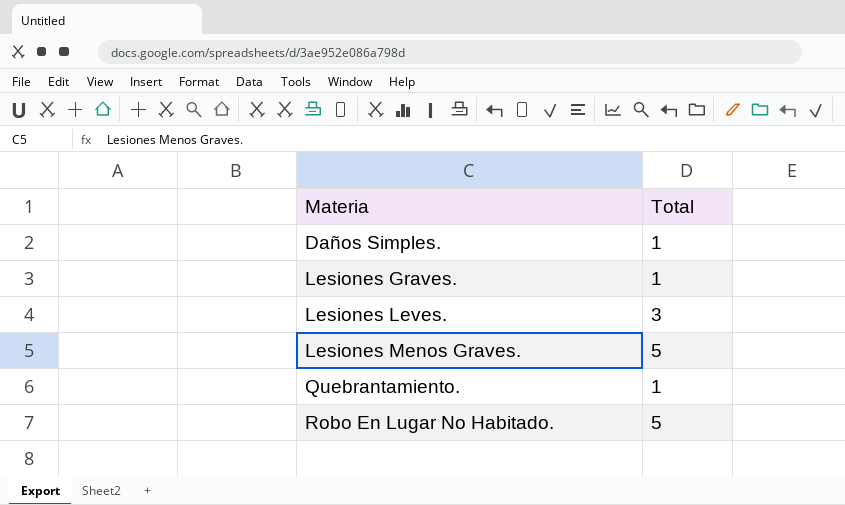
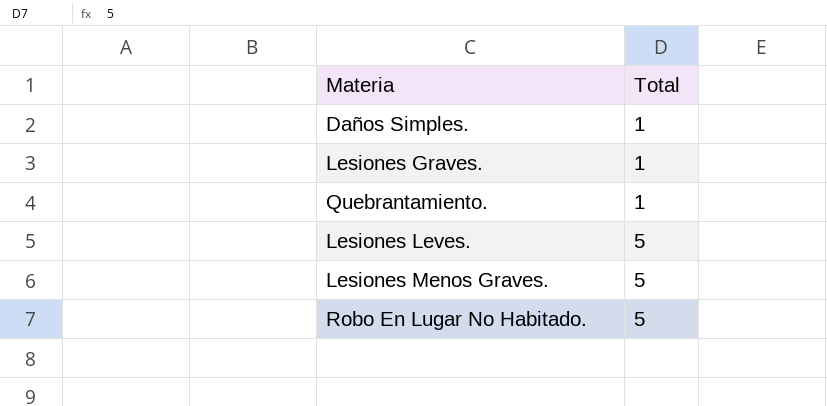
row order: Materia ascending -> Total ascending
Lesiones Leves. | Total: 3 -> 5

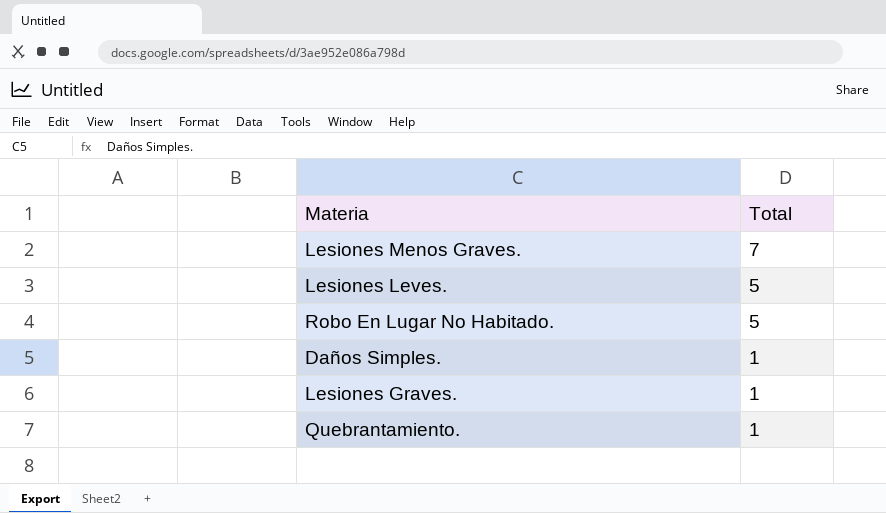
row order: Total ascending -> Total descending
Lesiones Menos Graves. | Total: 5 -> 7

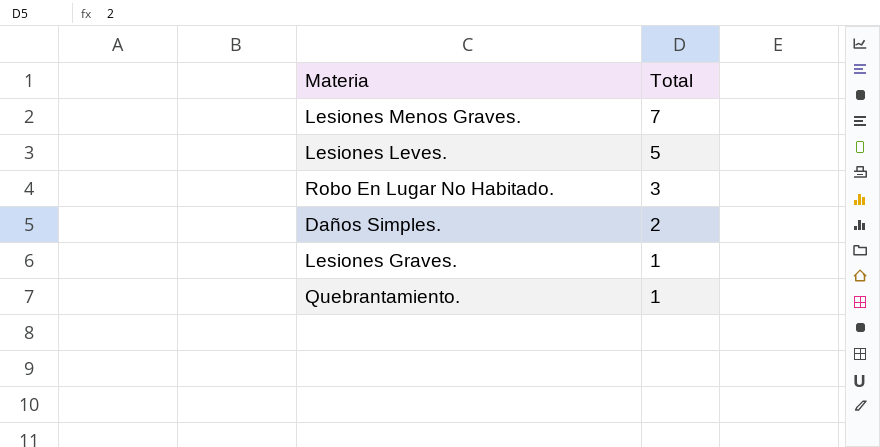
Robo En Lugar No Habitado. | Total: 5 -> 3
Daños Simples. | Total: 1 -> 2

